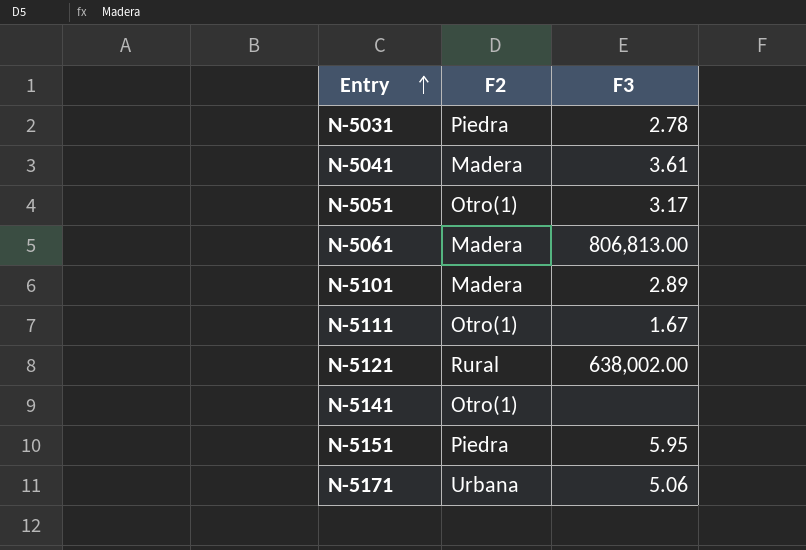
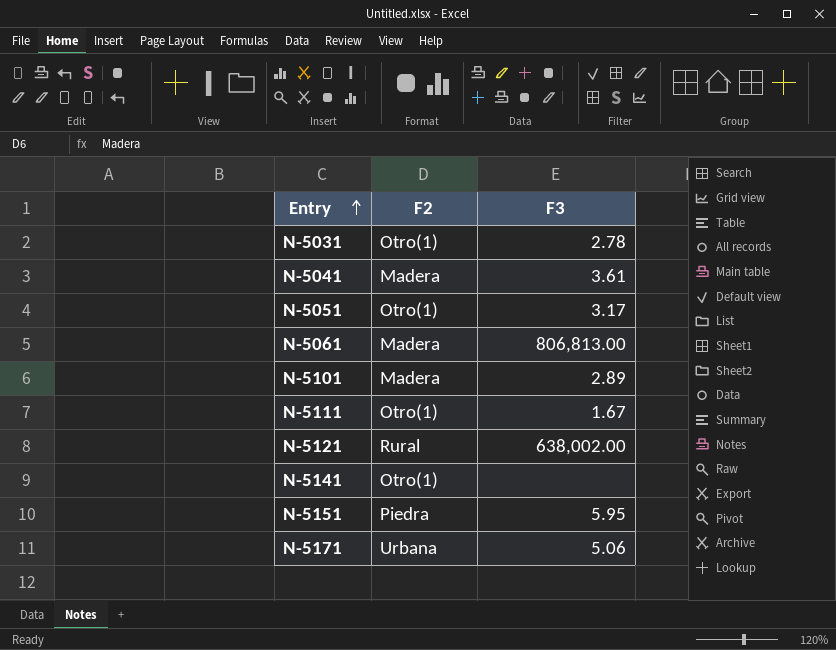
N-5031 | F2: Piedra -> Otro(1)

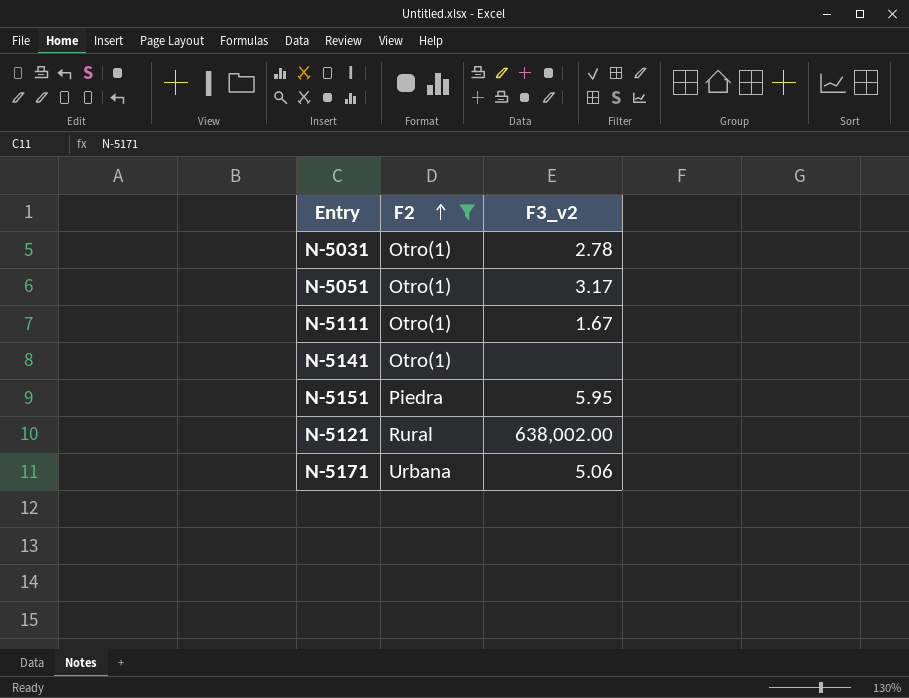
filter: none -> F2 != Madera
row order: Entry ascending -> F2 ascending
column name: F3 -> F3_v2

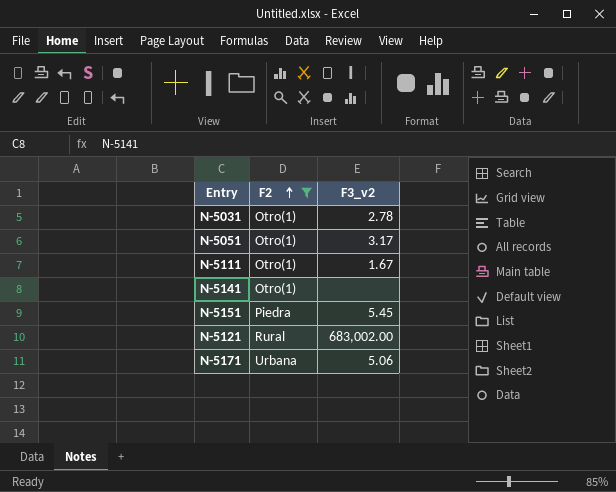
N-5151 | F3_v2: 5.95 -> 5.45
N-5121 | F3_v2: 638,002.00 -> 683,002.00

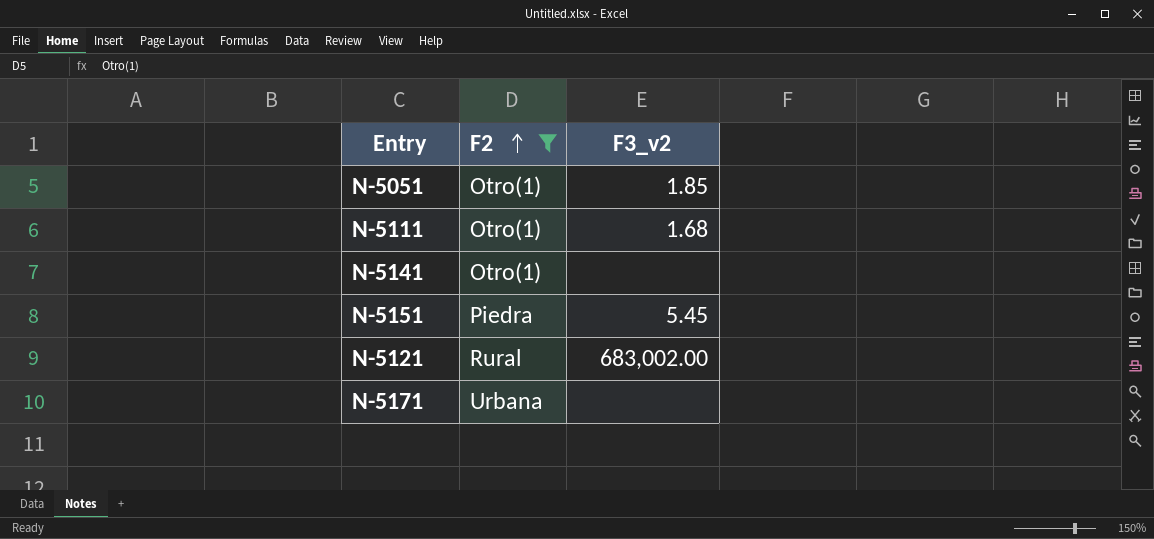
row N-5031: Otro(1) | 2.78 -> none
N-5051 | F3_v2: 3.17 -> 1.85
N-5111 | F3_v2: 1.67 -> 1.68
N-5171 | F3_v2: 5.06 -> none

